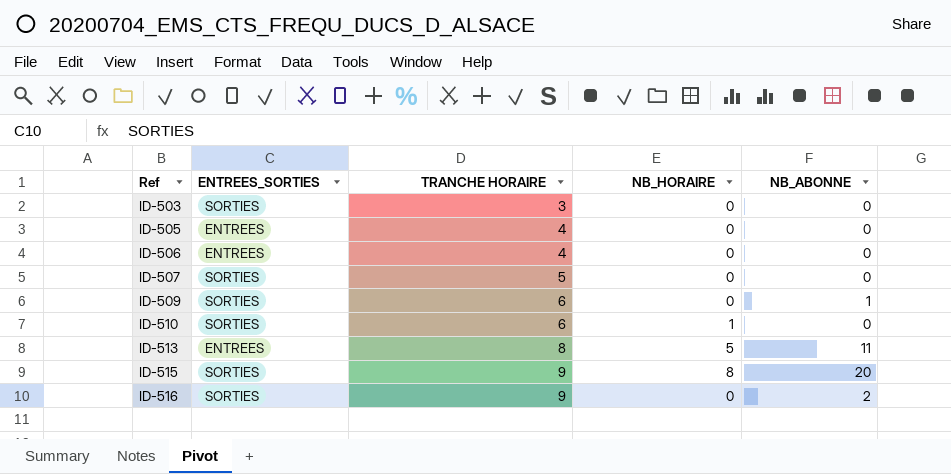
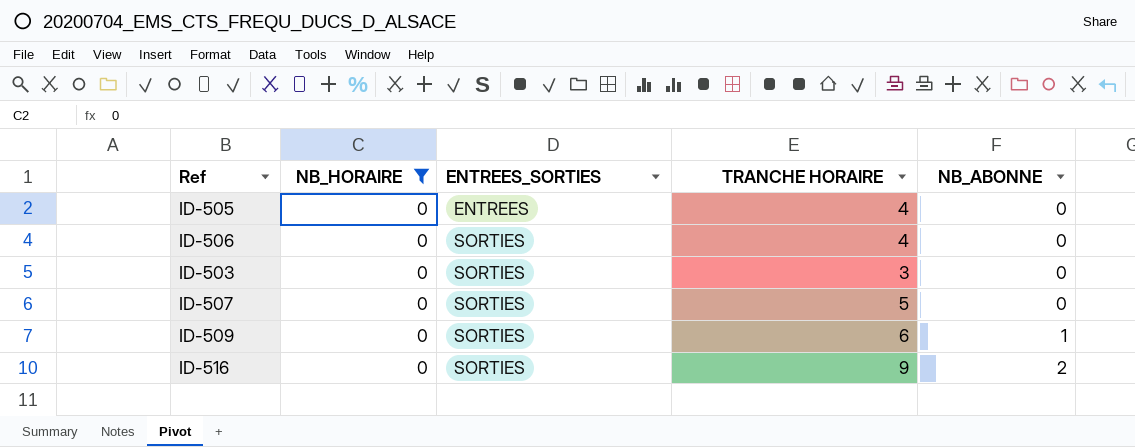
filter: none -> NB_HORAIRE = 0
row order: Ref ascending -> ENTREES_SORTIES ascending
column NB_HORAIRE | position: 4 -> 2
ID-506 | ENTREES_SORTIES: ENTREES -> SORTIES

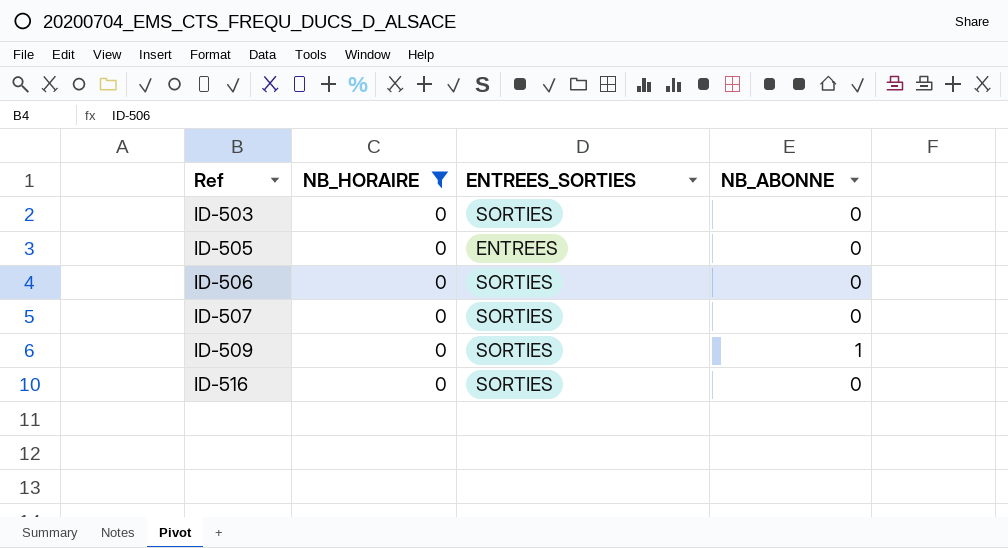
row order: ENTREES_SORTIES ascending -> Ref ascending
column TRANCHE HORAIRE | position: 4 -> none
ID-516 | NB_ABONNE: 2 -> 0

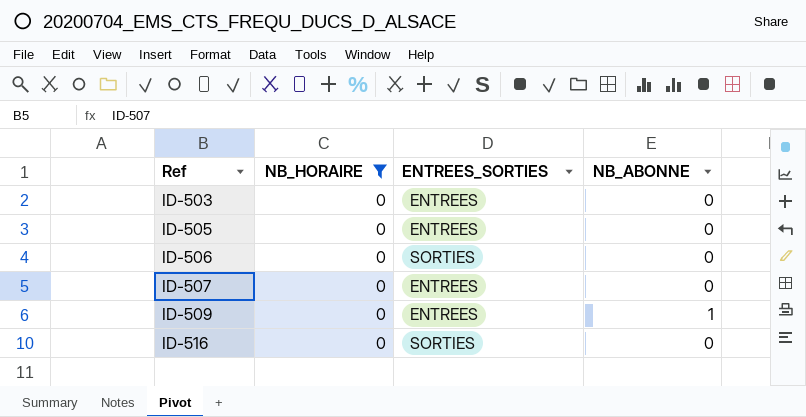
ID-503 | ENTREES_SORTIES: SORTIES -> ENTREES
ID-507 | ENTREES_SORTIES: SORTIES -> ENTREES
ID-509 | ENTREES_SORTIES: SORTIES -> ENTREES

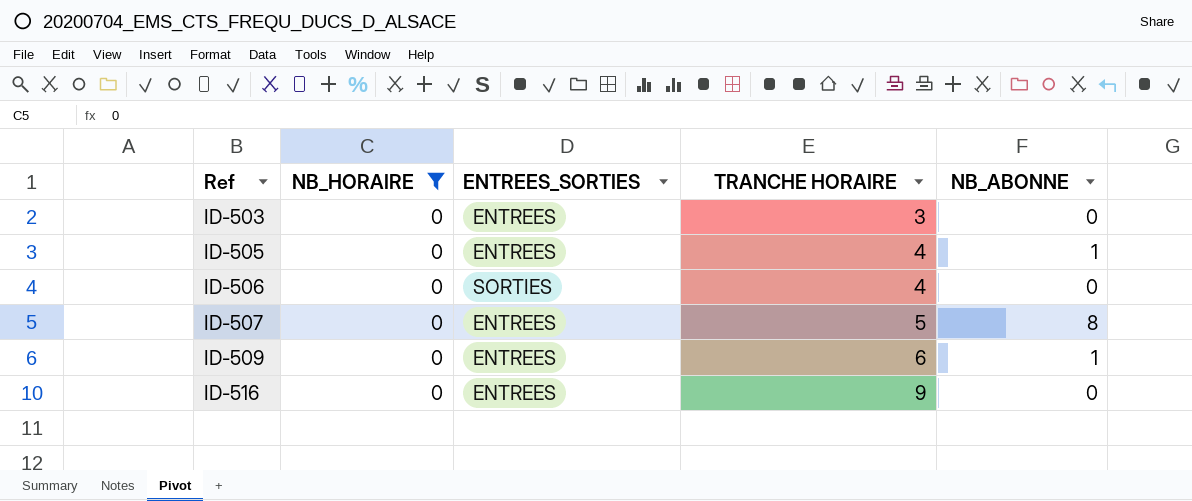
column TRANCHE HORAIRE | position: none -> 4
ID-505 | NB_ABONNE: 0 -> 1
ID-507 | NB_ABONNE: 0 -> 8
ID-516 | ENTREES_SORTIES: SORTIES -> ENTREES

